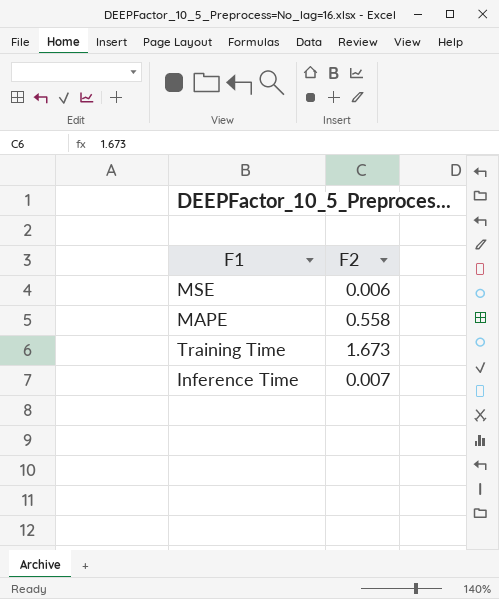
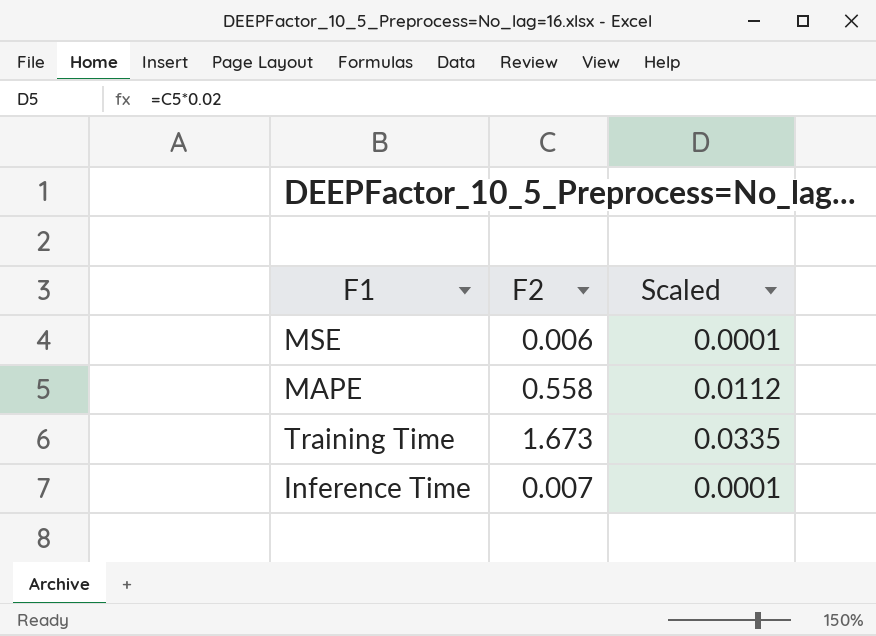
column Scaled | formula: none -> [F2] * 0.02

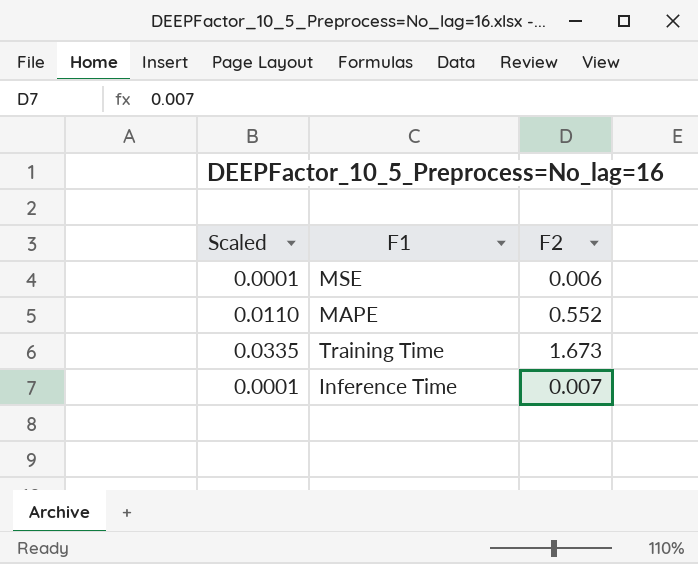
column Scaled | position: 3 -> 1
MAPE | Scaled: 0.0112 -> 0.0110
MAPE | F2: 0.558 -> 0.552

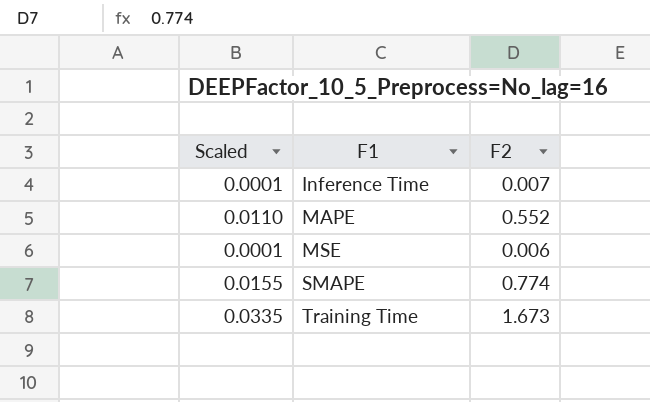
row order: none -> F1 ascending
row SMAPE: none -> 0.0155 | 0.774

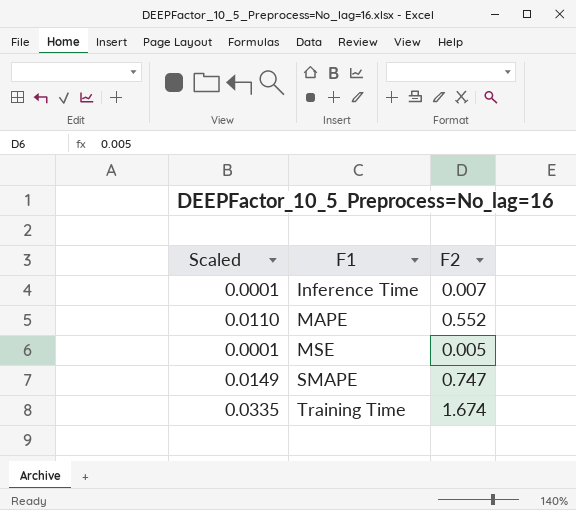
MSE | F2: 0.006 -> 0.005
SMAPE | Scaled: 0.0155 -> 0.0149
SMAPE | F2: 0.774 -> 0.747
Training Time | F2: 1.673 -> 1.674

